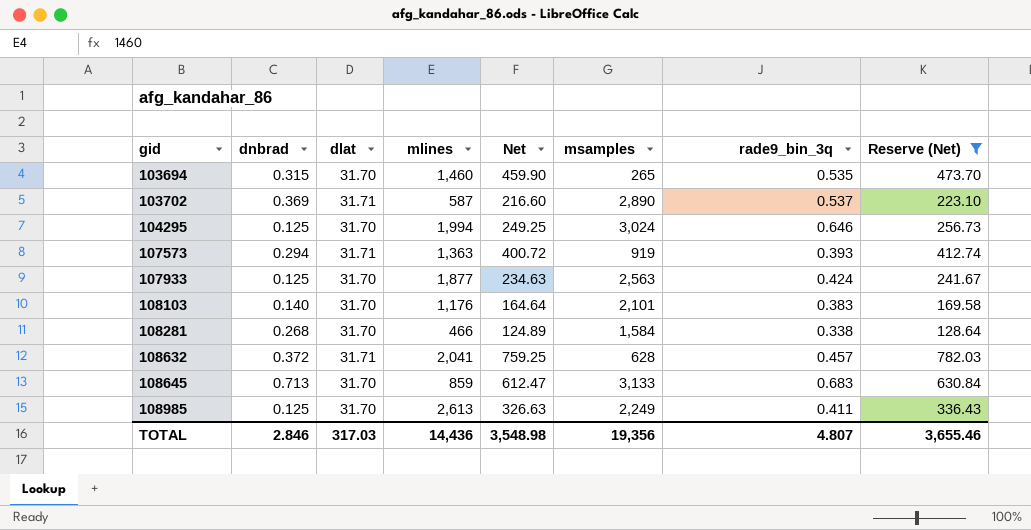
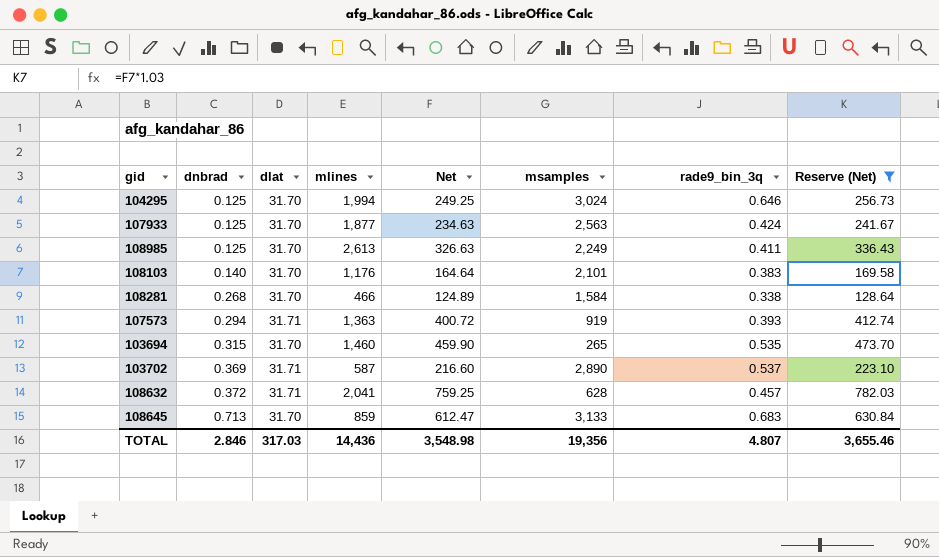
row order: gid ascending -> dnbrad ascending

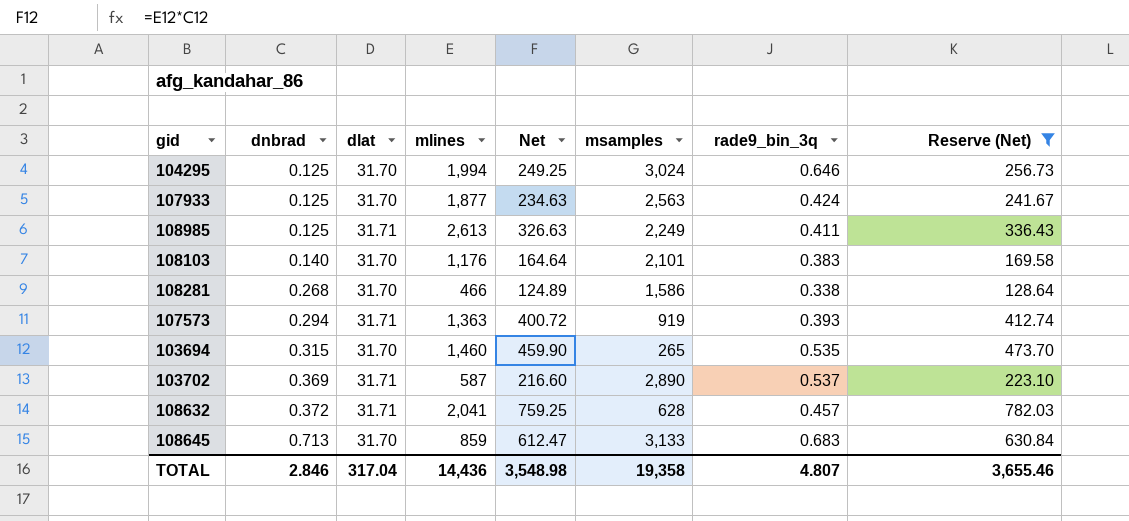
108985 | dlat: 31.70 -> 31.71
108281 | msamples: 1,584 -> 1,586
TOTAL | dlat: 317.03 -> 317.04
TOTAL | msamples: 19,356 -> 19,358

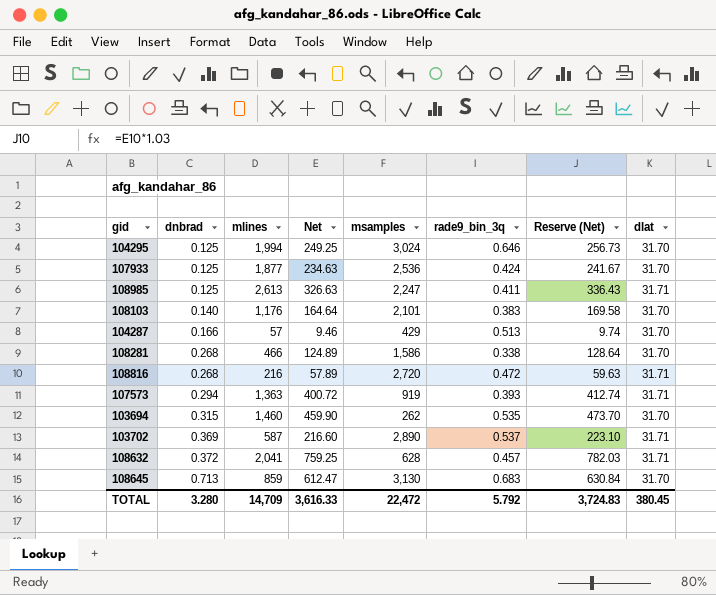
filter: Reserve (Net) >= 128.64 -> none
column dlat | position: 3 -> 8
107933 | msamples: 2,563 -> 2,536
108985 | msamples: 2,249 -> 2,247
103694 | msamples: 265 -> 262
108645 | msamples: 3,133 -> 3,130
TOTAL | dnbrad: 2.846 -> 3.280
TOTAL | mlines: 14,436 -> 14,709
TOTAL | Net: 3,548.98 -> 3,616.33
TOTAL | msamples: 19,358 -> 22,472
TOTAL | rade9_bin_3q: 4.807 -> 5.792
TOTAL | Reserve (Net): 3,655.46 -> 3,724.83
TOTAL | dlat: 317.04 -> 380.45

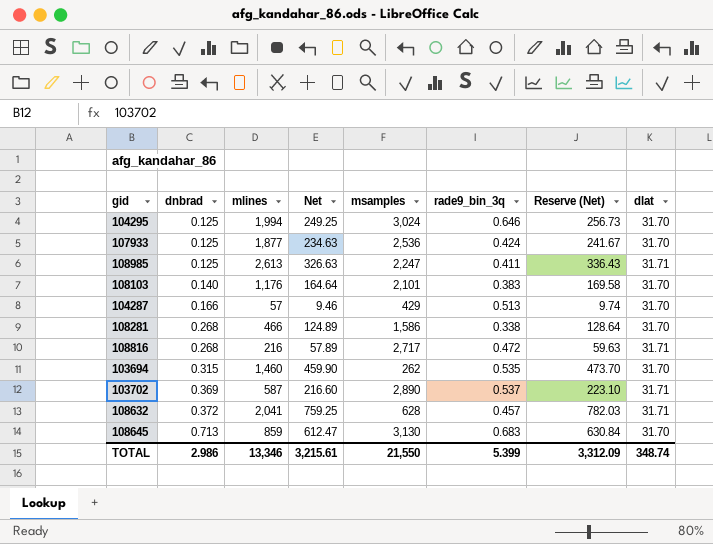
row 107573: 0.294 | 1,363 | 400.72 | 919 | 0.393 | 412.74 | 31.71 -> none
108816 | msamples: 2,720 -> 2,717
TOTAL | dnbrad: 3.280 -> 2.986
TOTAL | mlines: 14,709 -> 13,346
TOTAL | Net: 3,616.33 -> 3,215.61
TOTAL | msamples: 22,472 -> 21,550
TOTAL | rade9_bin_3q: 5.792 -> 5.399
TOTAL | Reserve (Net): 3,724.83 -> 3,312.09
TOTAL | dlat: 380.45 -> 348.74

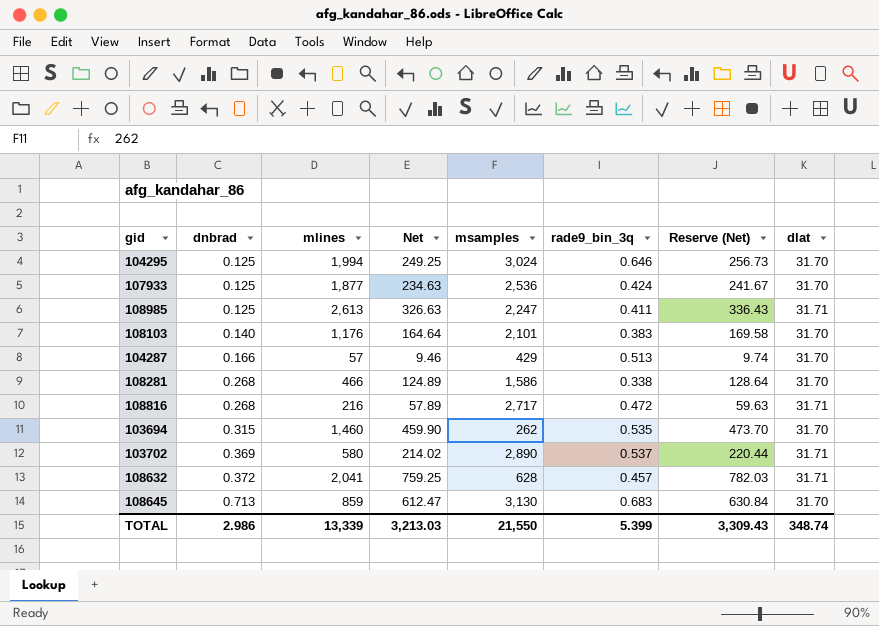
103702 | mlines: 587 -> 580
103702 | Net: 216.60 -> 214.02
103702 | Reserve (Net): 223.10 -> 220.44
TOTAL | mlines: 13,346 -> 13,339
TOTAL | Net: 3,215.61 -> 3,213.03
TOTAL | Reserve (Net): 3,312.09 -> 3,309.43

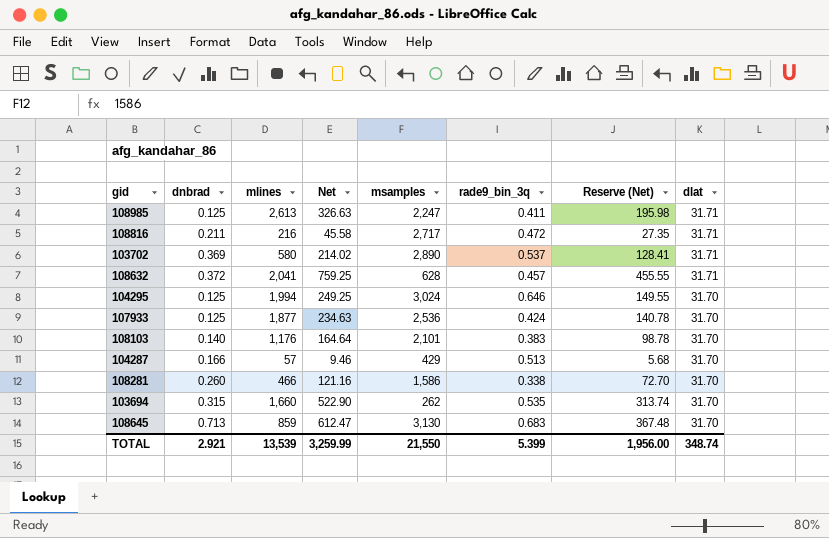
row order: dnbrad ascending -> dlat descending
column Reserve (Net) | formula: [Net] * 1.03 -> [Net] * 0.6
108816 | dnbrad: 0.268 -> 0.211
108816 | Net: 57.89 -> 45.58
108281 | dnbrad: 0.268 -> 0.260
108281 | Net: 124.89 -> 121.16
103694 | mlines: 1,460 -> 1,660
103694 | Net: 459.90 -> 522.90
TOTAL | dnbrad: 2.986 -> 2.921
TOTAL | mlines: 13,339 -> 13,539
TOTAL | Net: 3,213.03 -> 3,259.99
TOTAL | Reserve (Net): 3,309.43 -> 1,956.00

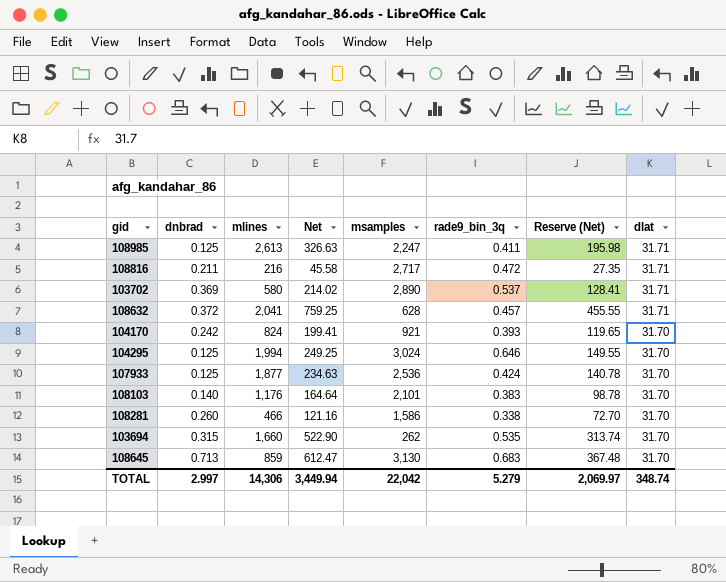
row 104287: 0.166 | 57 | 9.46 | 429 | 0.513 | 5.68 | 31.70 -> none
row 104170: none -> 0.242 | 824 | 199.41 | 921 | 0.393 | 119.65 | 31.70
TOTAL | dnbrad: 2.921 -> 2.997
TOTAL | mlines: 13,539 -> 14,306
TOTAL | Net: 3,259.99 -> 3,449.94
TOTAL | msamples: 21,550 -> 22,042
TOTAL | rade9_bin_3q: 5.399 -> 5.279
TOTAL | Reserve (Net): 1,956.00 -> 2,069.97

